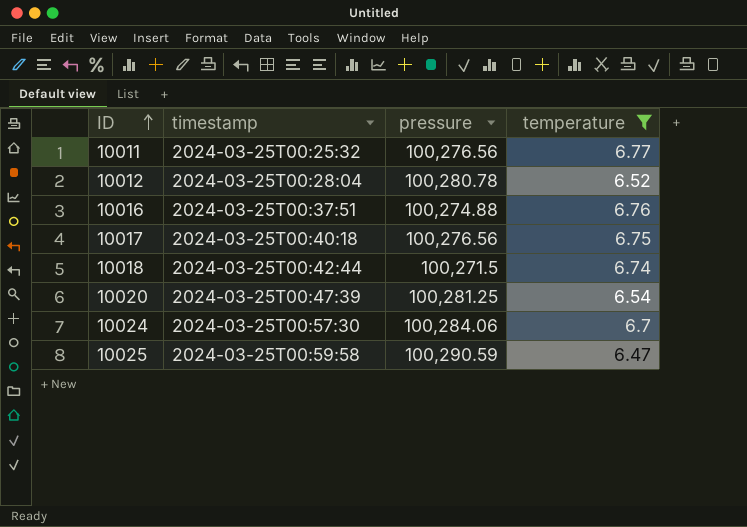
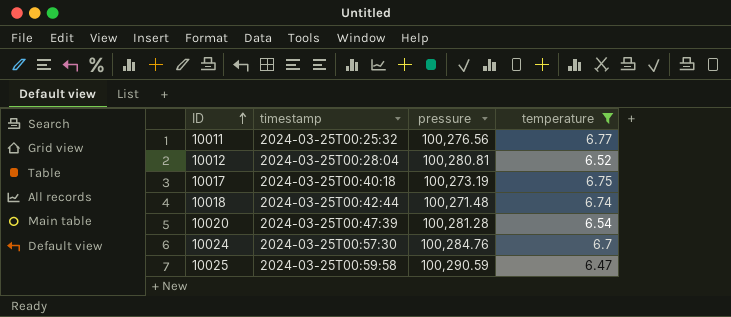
row 10016: 2024-03-25T00:37:51 | 100,274.88 | 6.76 -> none
10012 | pressure: 100,280.78 -> 100,280.81
10017 | pressure: 100,276.56 -> 100,273.19
10018 | pressure: 100,271.5 -> 100,271.48
10020 | pressure: 100,281.25 -> 100,281.28
10024 | pressure: 100,284.06 -> 100,284.76

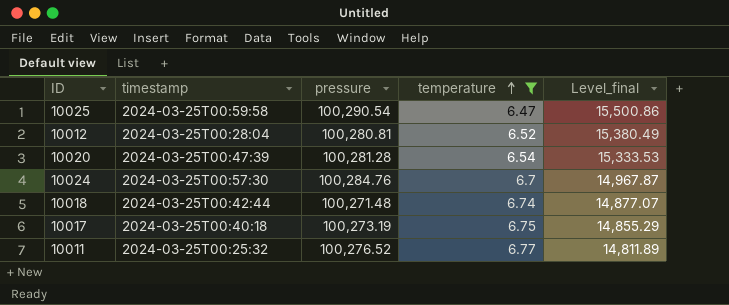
row order: ID ascending -> temperature ascending
column Level_final | formula: none -> [pressure] / [temperature]
10025 | pressure: 100,290.59 -> 100,290.54
10011 | pressure: 100,276.56 -> 100,276.52

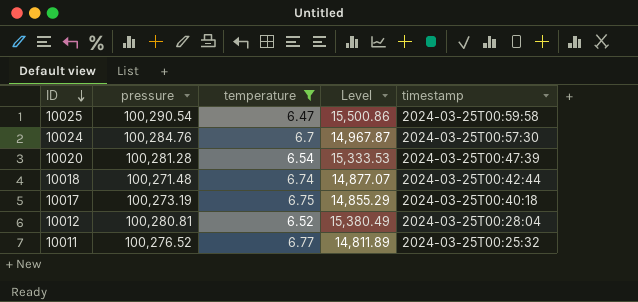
row order: temperature ascending -> ID descending
column name: Level_final -> Level
column timestamp | position: 2 -> 5

